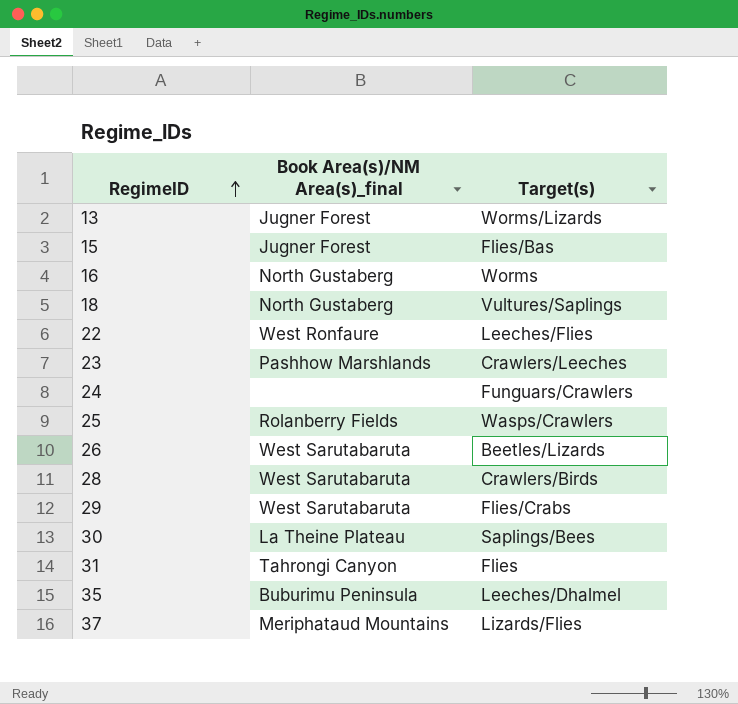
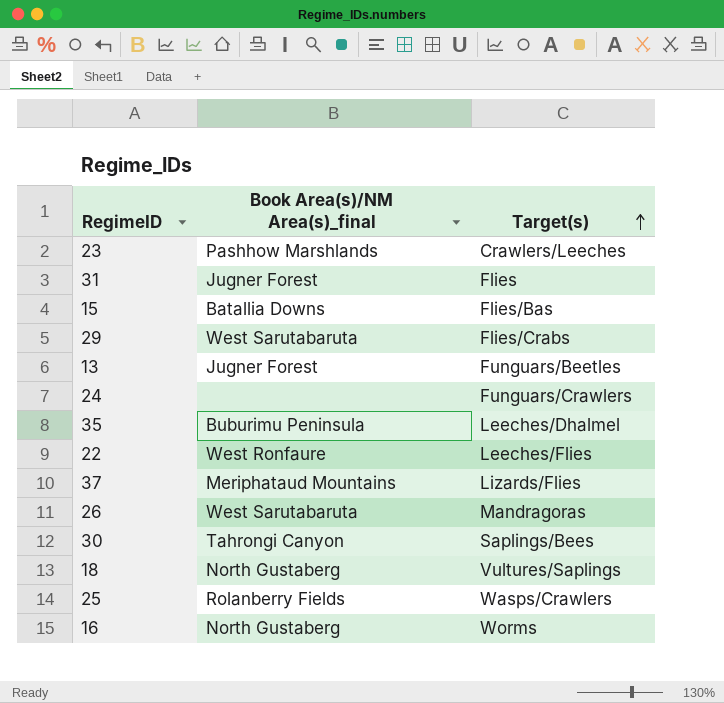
row order: RegimeID ascending -> Target(s) ascending
row 28: West Sarutabaruta | Crawlers/Birds -> none
31 | Book Area(s)/NM Area(s)_final: Tahrongi Canyon -> Jugner Forest
15 | Book Area(s)/NM Area(s)_final: Jugner Forest -> Batallia Downs
13 | Target(s): Worms/Lizards -> Funguars/Beetles
26 | Target(s): Beetles/Lizards -> Mandragoras
30 | Book Area(s)/NM Area(s)_final: La Theine Plateau -> Tahrongi Canyon

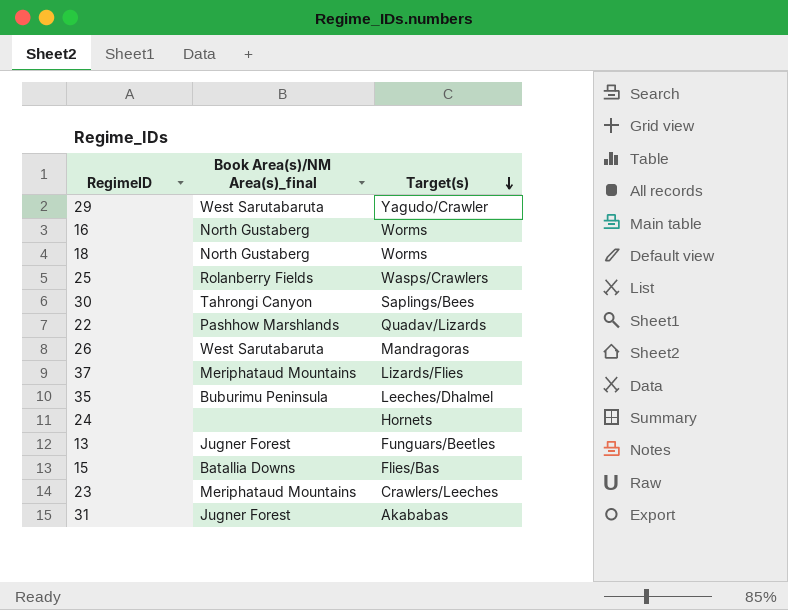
row order: Target(s) ascending -> Target(s) descending
29 | Target(s): Flies/Crabs -> Yagudo/Crawler
18 | Target(s): Vultures/Saplings -> Worms
22 | Book Area(s)/NM Area(s)_final: West Ronfaure -> Pashhow Marshlands
22 | Target(s): Leeches/Flies -> Quadav/Lizards
24 | Target(s): Funguars/Crawlers -> Hornets
23 | Book Area(s)/NM Area(s)_final: Pashhow Marshlands -> Meriphataud Mountains
31 | Target(s): Flies -> Akababas

